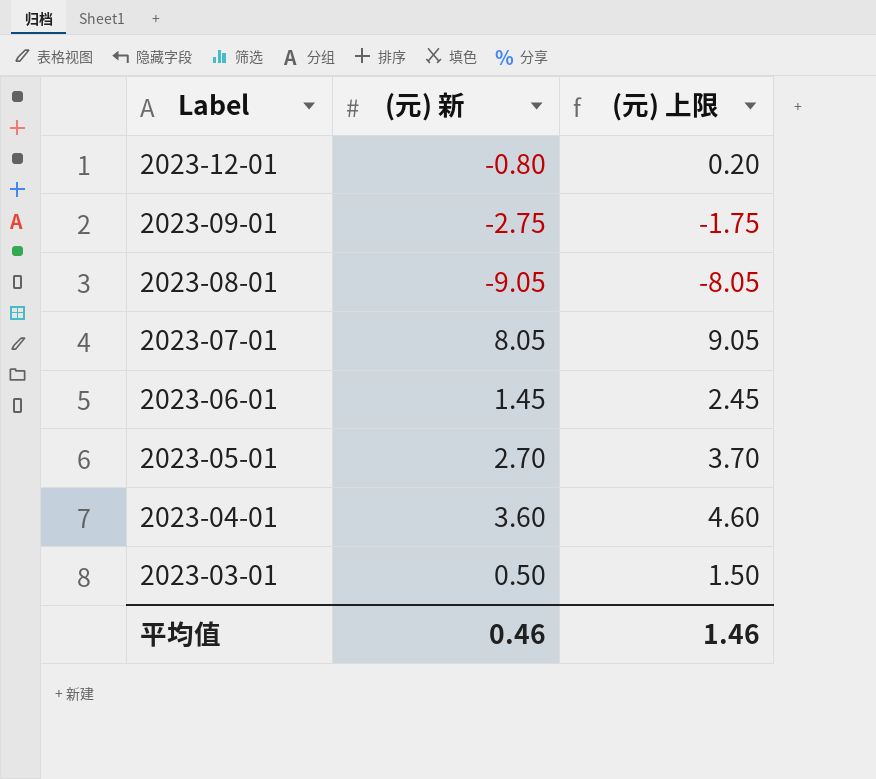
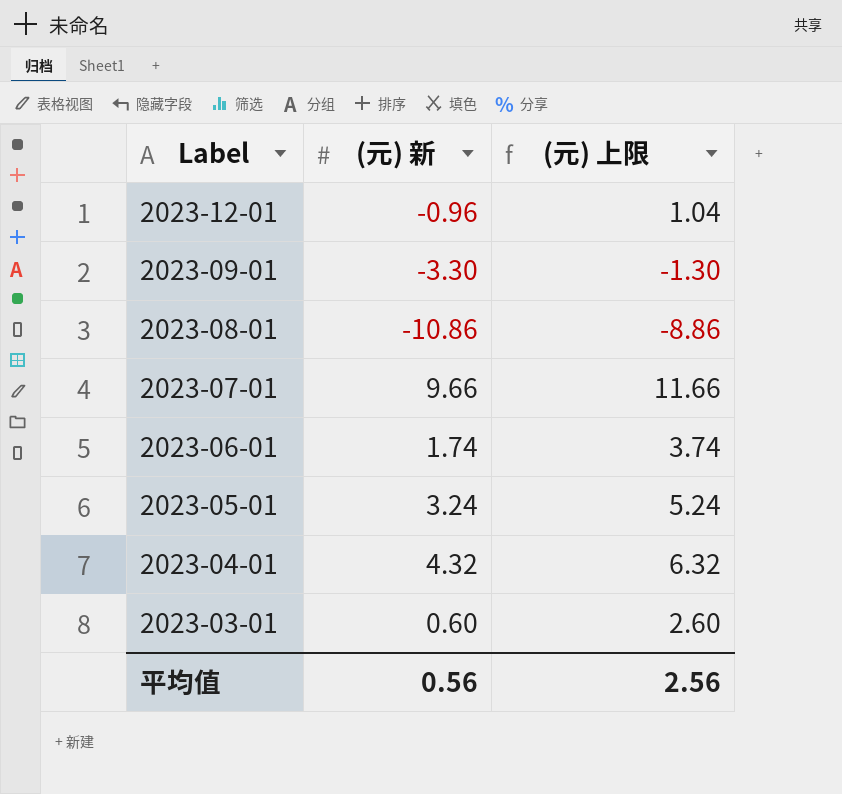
column (元) 上限 | formula: [(元) 新] + 1 -> [(元) 新] + 2
2023-12-01 | (元) 新: -0.80 -> -0.96
2023-09-01 | (元) 新: -2.75 -> -3.30
2023-08-01 | (元) 新: -9.05 -> -10.86
2023-07-01 | (元) 新: 8.05 -> 9.66
2023-06-01 | (元) 新: 1.45 -> 1.74
2023-05-01 | (元) 新: 2.70 -> 3.24
2023-04-01 | (元) 新: 3.60 -> 4.32
2023-03-01 | (元) 新: 0.50 -> 0.60
平均值 | (元) 新: 0.46 -> 0.56
平均值 | (元) 上限: 1.46 -> 2.56

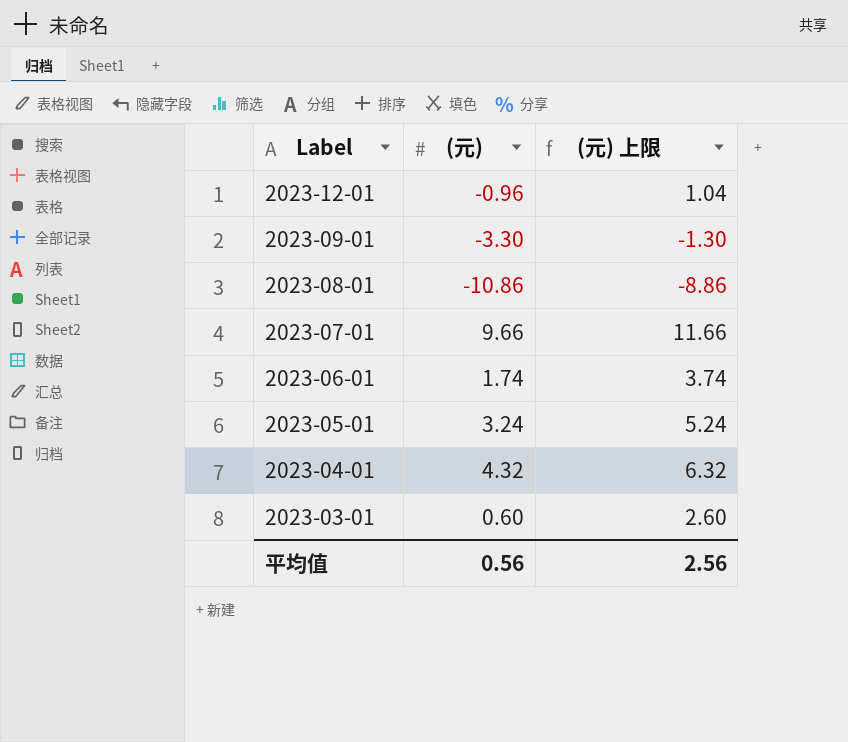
column name: (元) 新 -> (元)

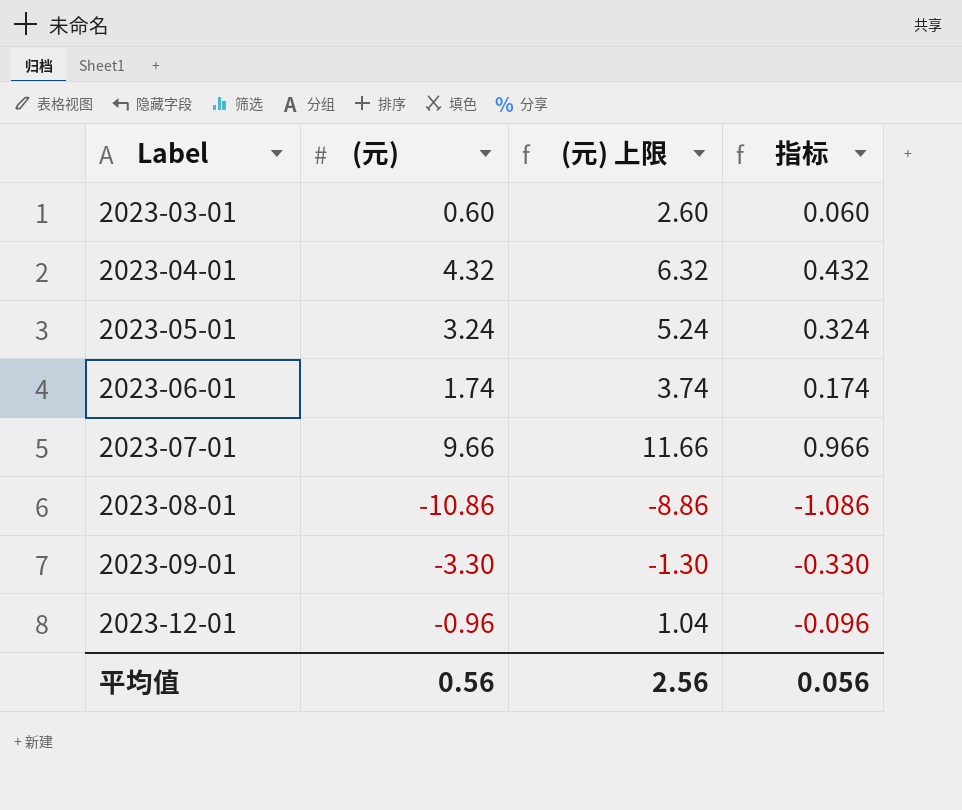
row order: Label descending -> Label ascending
column 指标 | formula: none -> [(元)] * 0.1

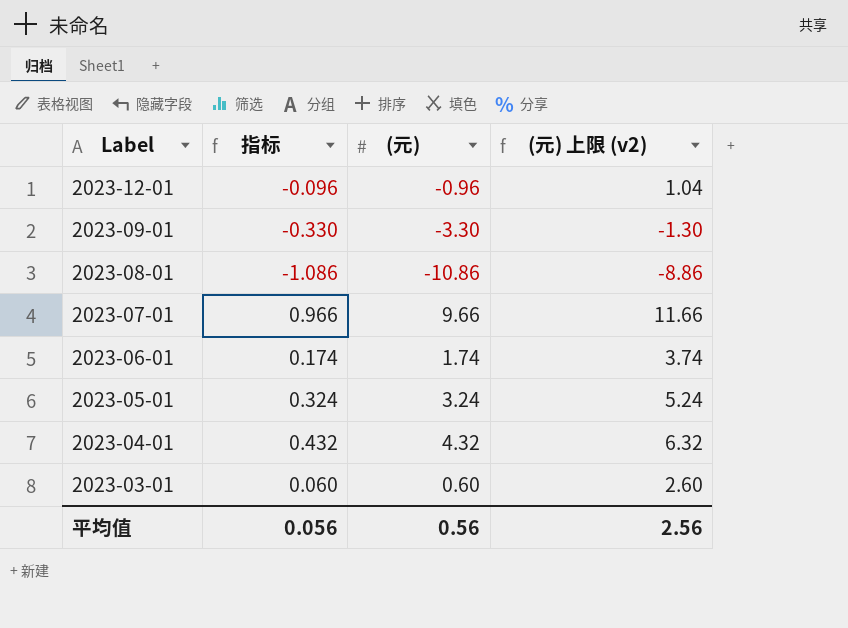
row order: Label ascending -> Label descending
column 指标 | position: 4 -> 2
column name: (元) 上限 -> (元) 上限 (v2)

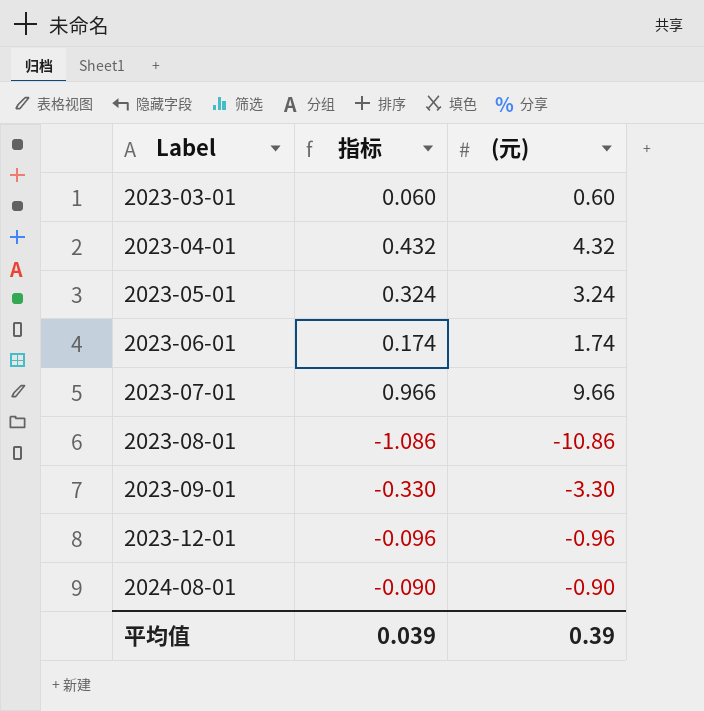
row order: Label descending -> Label ascending
column (元) 上限 (v2) | formula: [(元)] + 2 -> none
row 2024-08-01: none -> -0.090 | -0.90
平均值 | 指标: 0.056 -> 0.039
平均值 | (元): 0.56 -> 0.39

